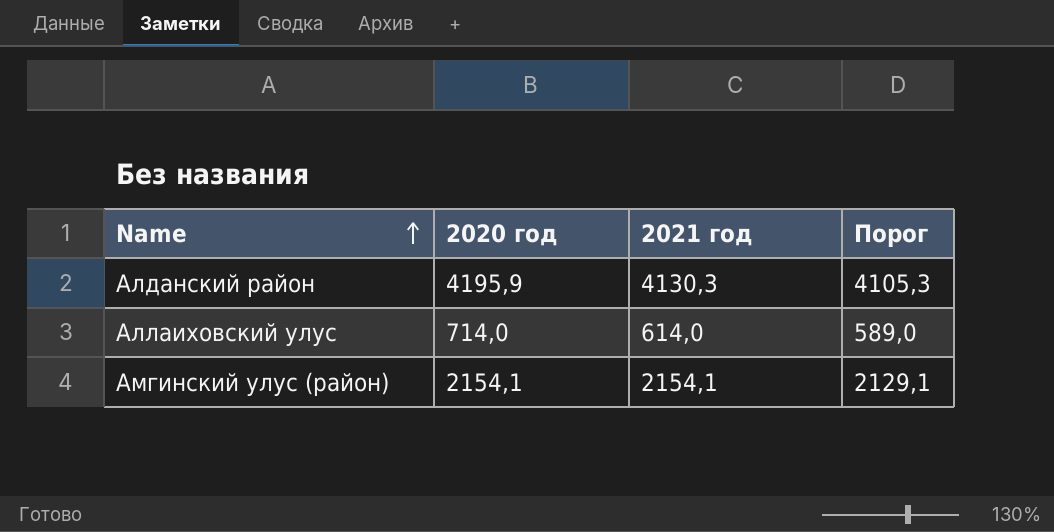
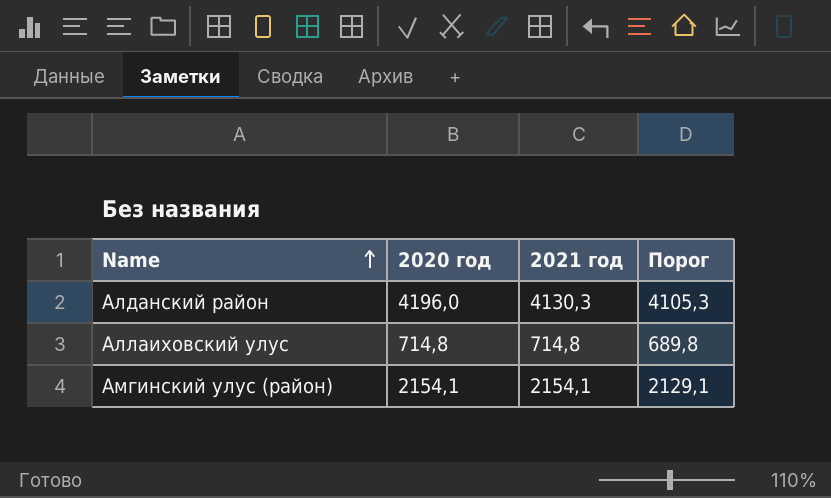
Алданский район | 2020 год: 4195,9 -> 4196,0
Аллаиховский улус | 2020 год: 714,0 -> 714,8
Аллаиховский улус | 2021 год: 614,0 -> 714,8
Аллаиховский улус | Порог: 589,0 -> 689,8

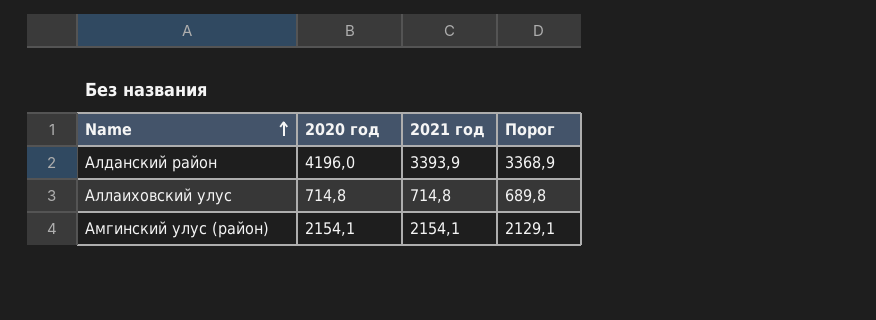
Алданский район | 2021 год: 4130,3 -> 3393,9
Алданский район | Порог: 4105,3 -> 3368,9

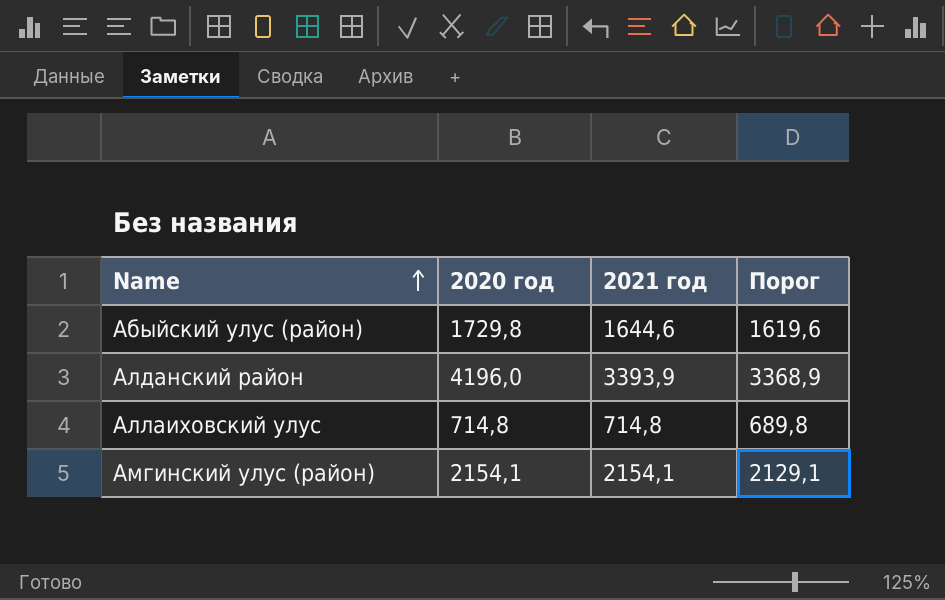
row Абыйский улус (район): none -> 1729,8 | 1644,6 | 1619,6

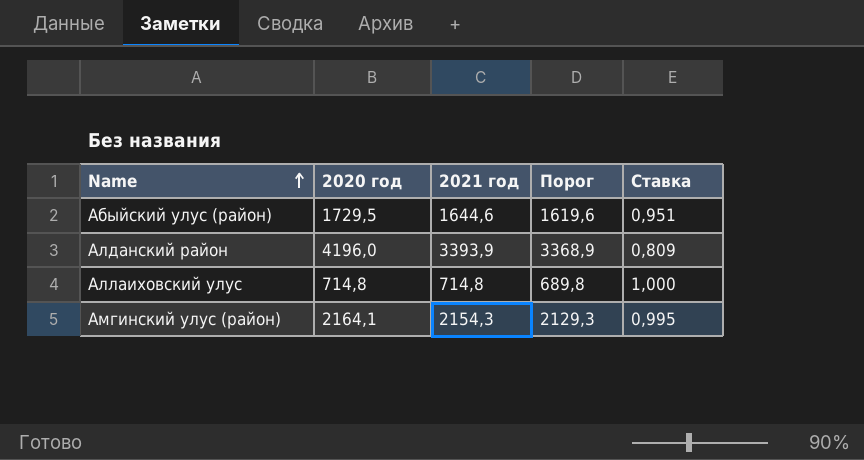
column Ставка | formula: none -> [2021 год] / [2020 год]
Абыйский улус (район) | 2020 год: 1729,8 -> 1729,5
Амгинский улус (район) | 2020 год: 2154,1 -> 2164,1
Амгинский улус (район) | 2021 год: 2154,1 -> 2154,3
Амгинский улус (район) | Порог: 2129,1 -> 2129,3

